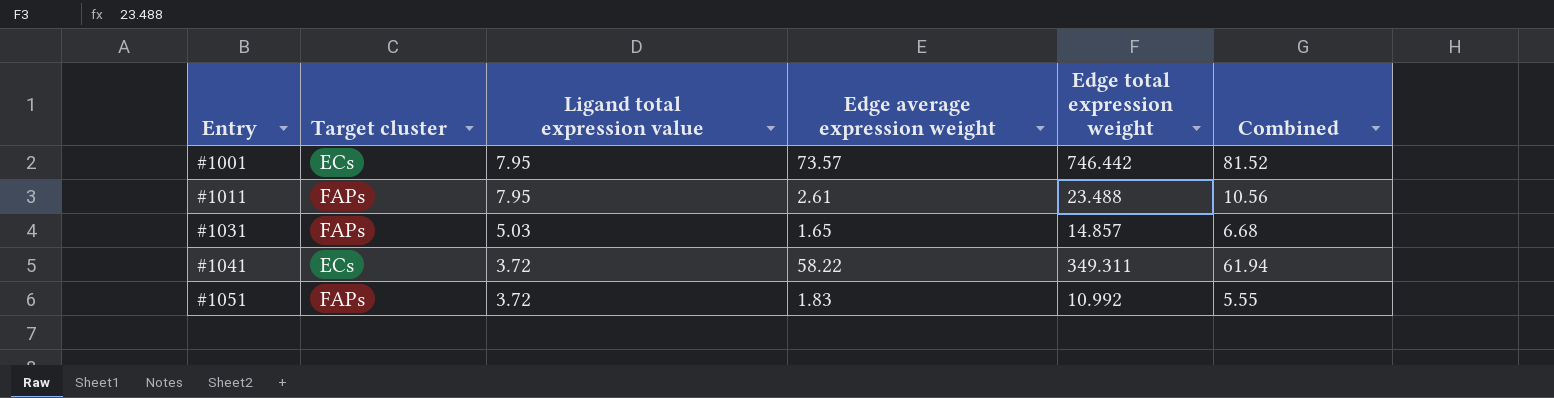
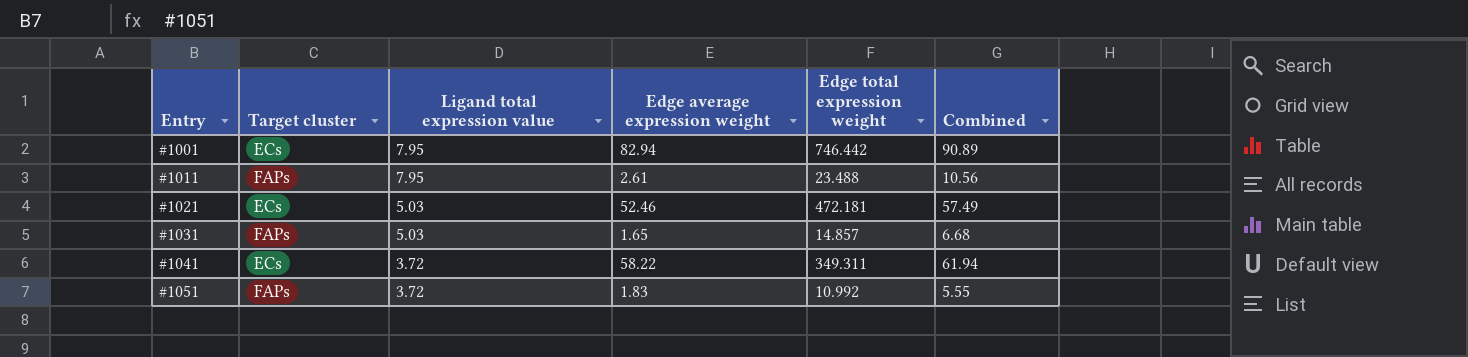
#1001 | Edge average expression weight: 73.57 -> 82.94
#1001 | Combined: 81.52 -> 90.89
row #1021: none -> ECs | 5.03 | 52.46 | 472.181 | 57.49

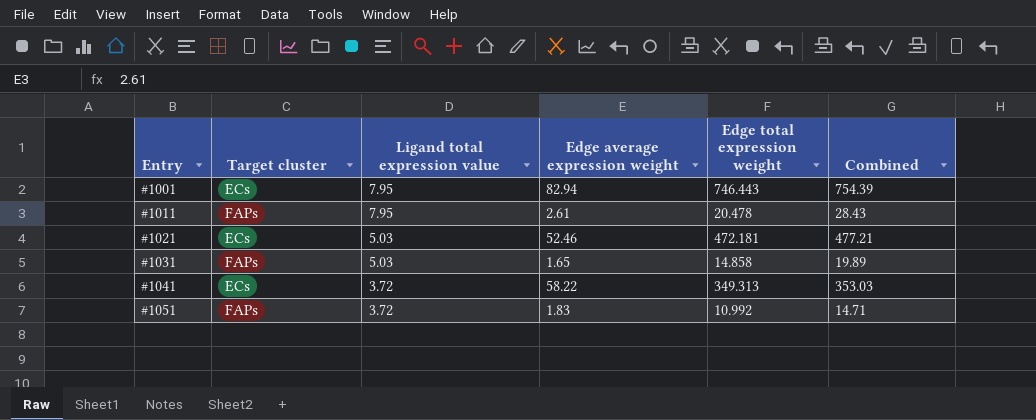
column Combined | formula: [Ligand total expression value] + [Edge average expression weight] -> [Ligand total expression value] + [Edge total expression weight]
#1001 | Edge total expression weight: 746.442 -> 746.443
#1011 | Edge total expression weight: 23.488 -> 20.478
#1031 | Edge total expression weight: 14.857 -> 14.858
#1041 | Edge total expression weight: 349.311 -> 349.313

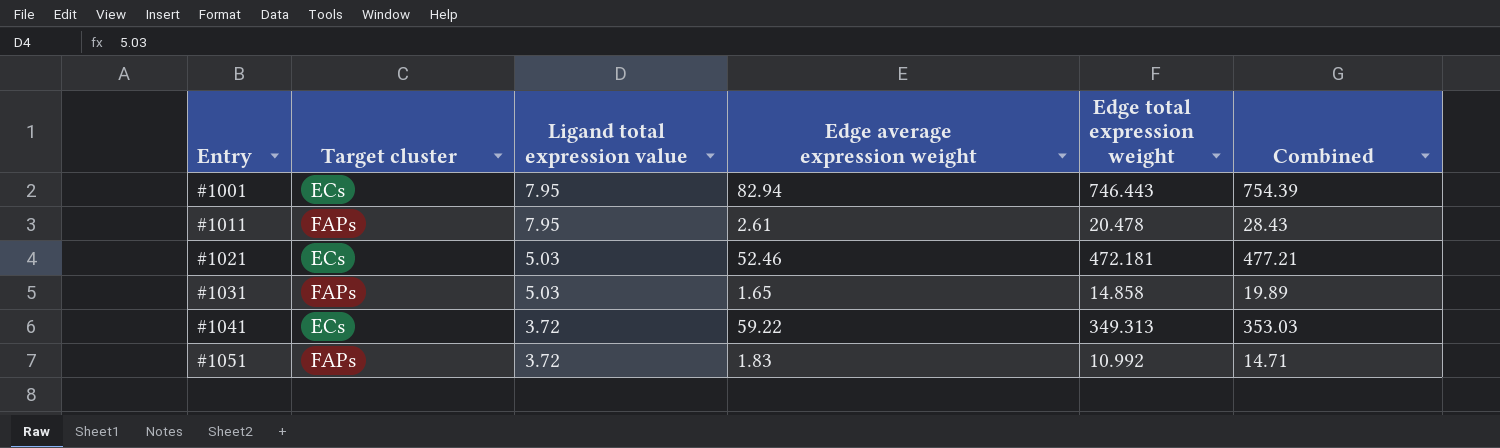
#1041 | Edge average expression weight: 58.22 -> 59.22

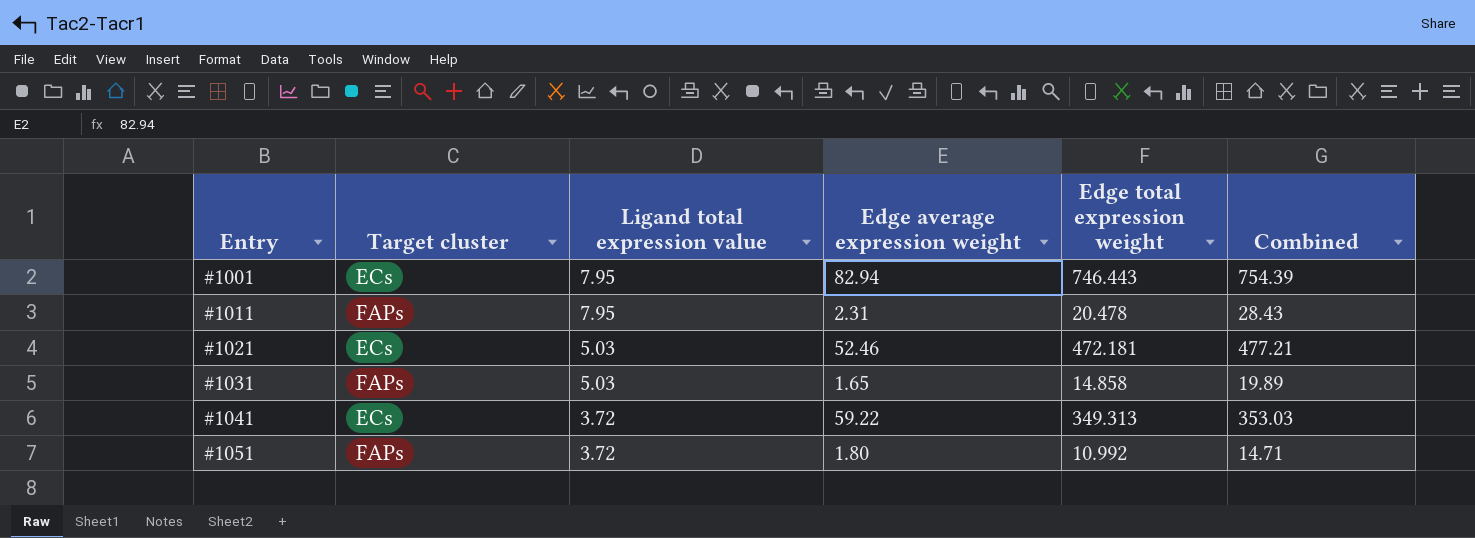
#1011 | Edge average expression weight: 2.61 -> 2.31
#1051 | Edge average expression weight: 1.83 -> 1.80

